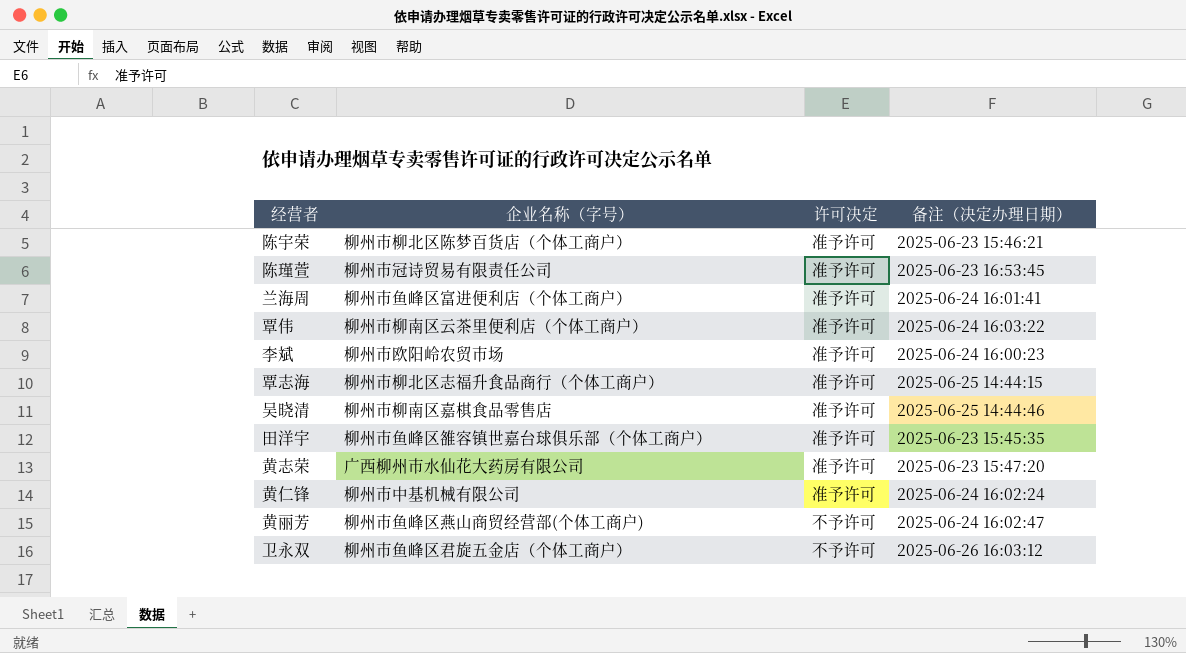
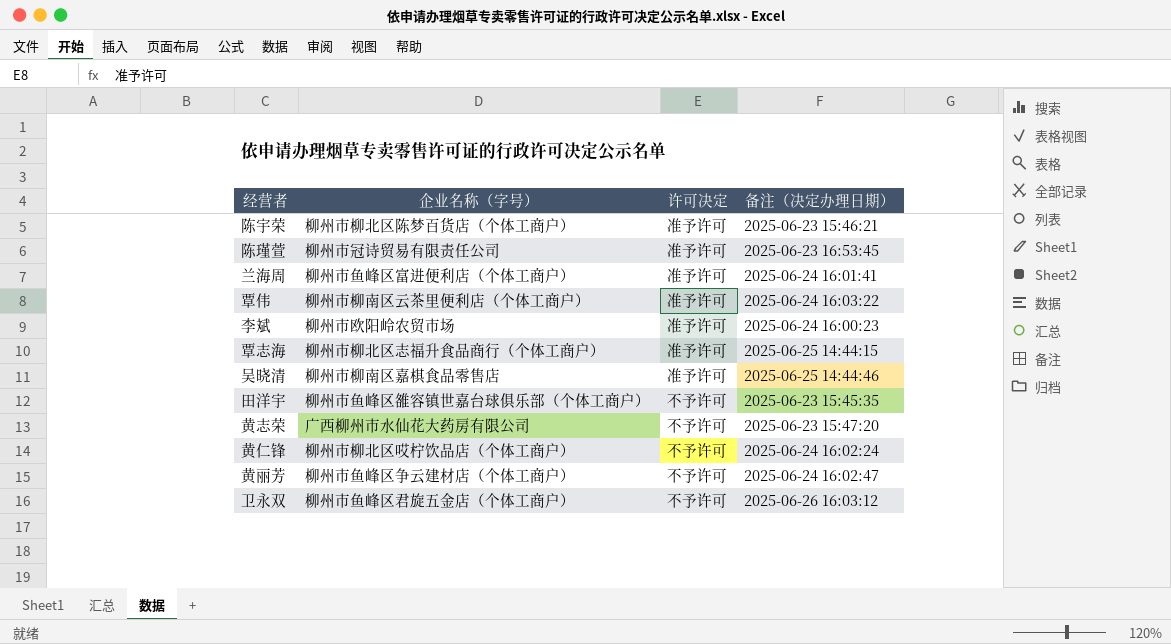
田洋宇 | 许可决定: 准予许可 -> 不予许可
黄志荣 | 许可决定: 准予许可 -> 不予许可
黄仁锋 | 企业名称（字号）: 柳州市中基机械有限公司 -> 柳州市柳北区哎柠饮品店（个体工商户）
黄仁锋 | 许可决定: 准予许可 -> 不予许可
黄丽芳 | 企业名称（字号）: 柳州市鱼峰区燕山商贸经营部(个体工商户) -> 柳州市鱼峰区争云建材店（个体工商户）

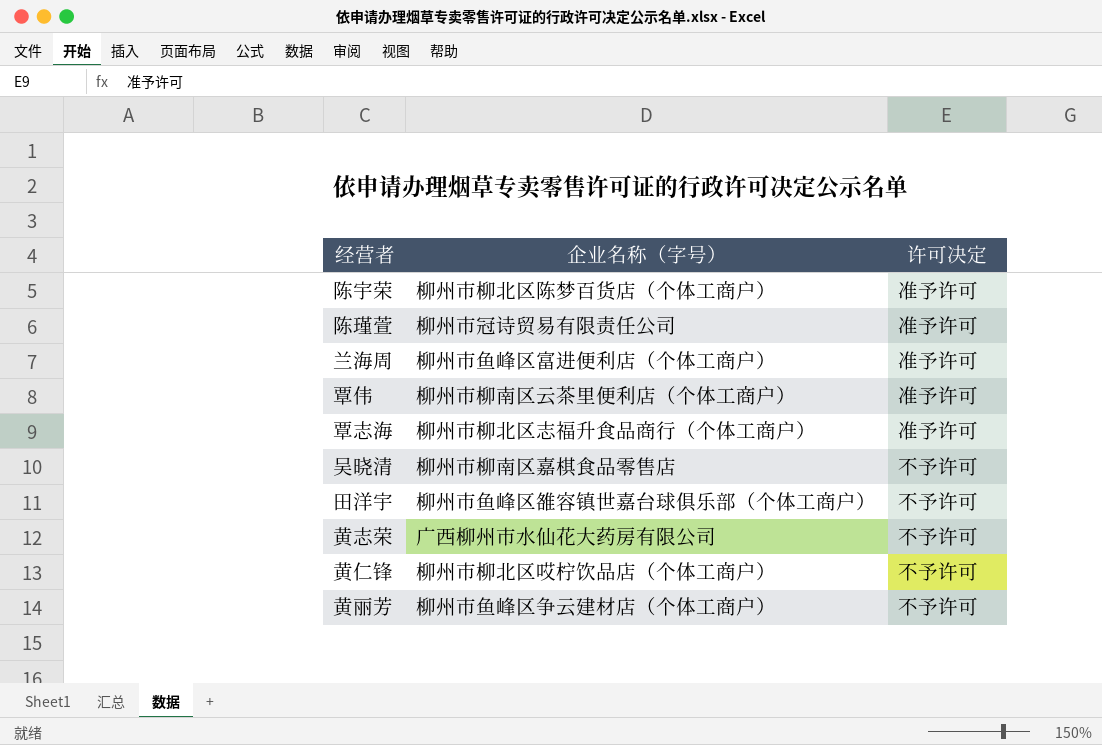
column 备注（决定办理日期） | position: 4 -> none
row 李斌: 柳州市欧阳岭农贸市场 | 准予许可 | 2025-06-24 16:00:23 -> none
row 卫永双: 柳州市鱼峰区君旋五金店（个体工商户） | 不予许可 | 2025-06-26 16:03:12 -> none
吴晓清 | 许可决定: 准予许可 -> 不予许可

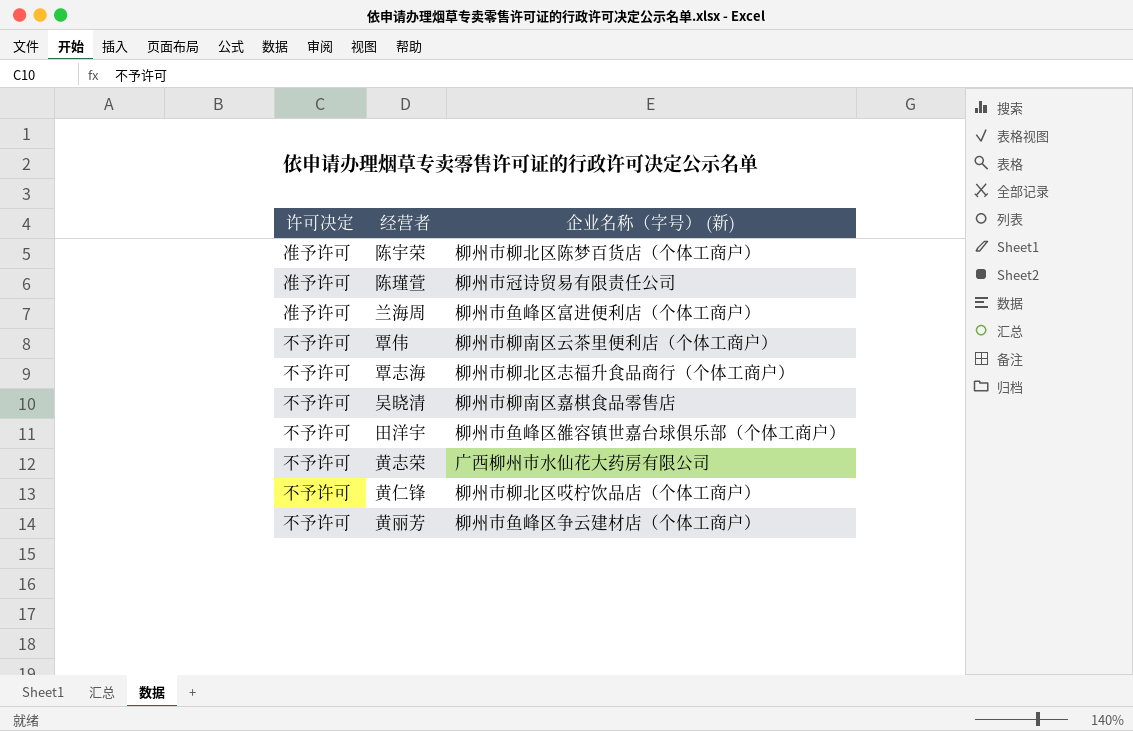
column 许可决定 | position: 3 -> 1
column name: 企业名称（字号） -> 企业名称（字号） (新)
覃伟 | 许可决定: 准予许可 -> 不予许可
覃志海 | 许可决定: 准予许可 -> 不予许可

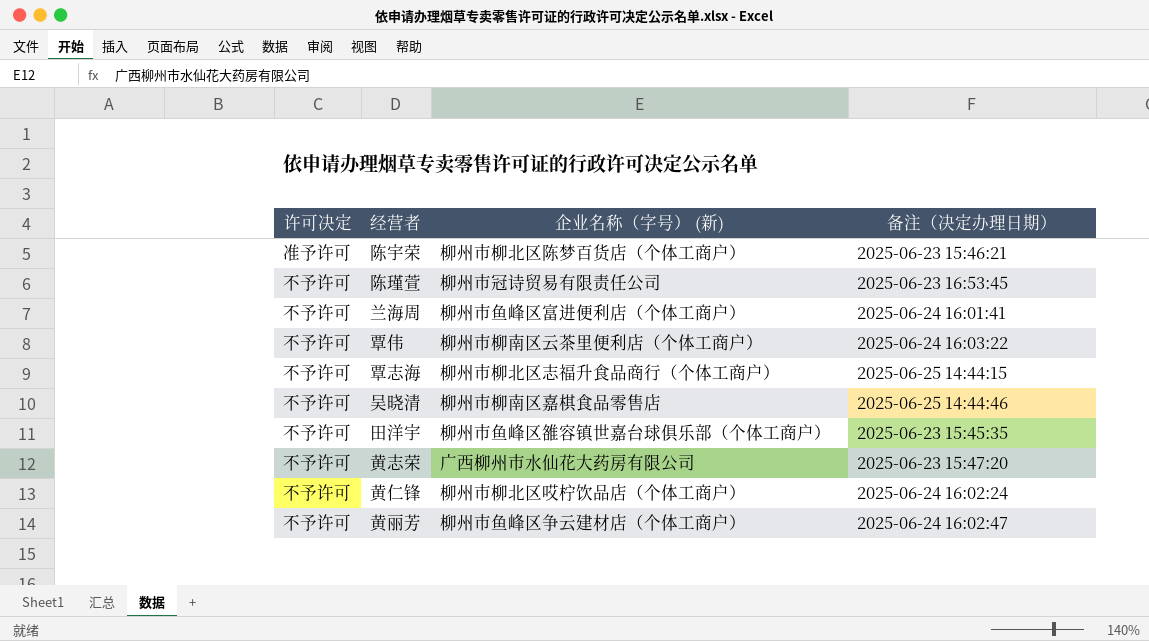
column 备注（决定办理日期） | position: none -> 4
陈瑾萱 | 许可决定: 准予许可 -> 不予许可
兰海周 | 许可决定: 准予许可 -> 不予许可

